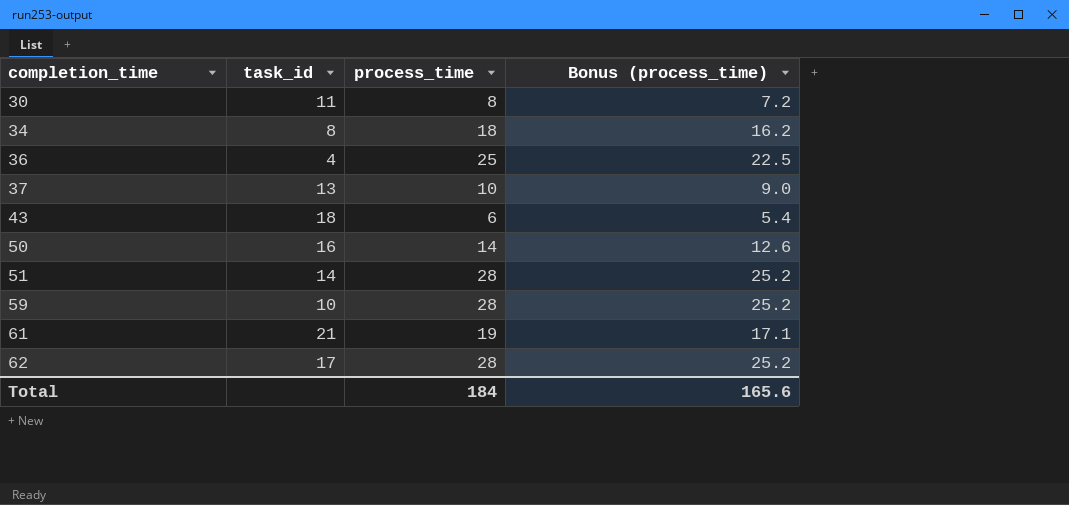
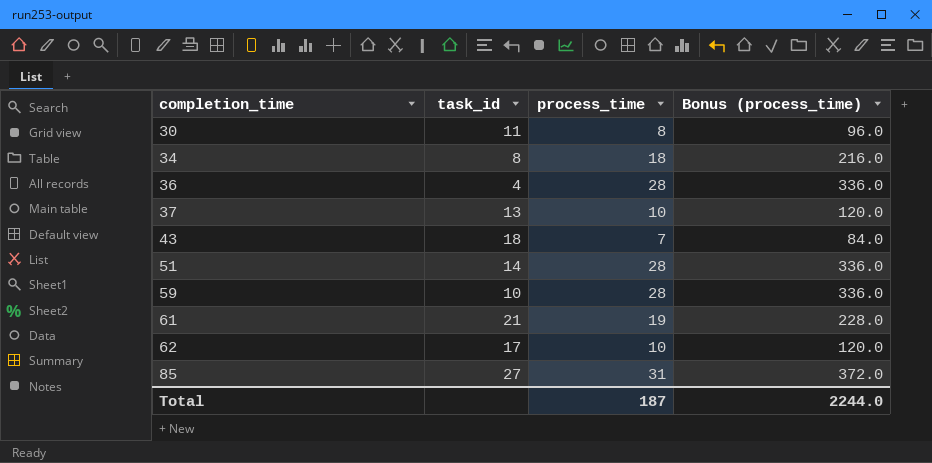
column Bonus (process_time) | formula: [process_time] * 0.9 -> [process_time] * 12
row 50: 16 | 14 | 12.6 -> none
36 | process_time: 25 -> 28
43 | process_time: 6 -> 7
62 | process_time: 28 -> 10
row 85: none -> 27 | 31 | 372.0
Total | process_time: 184 -> 187
Total | Bonus (process_time): 165.6 -> 2244.0

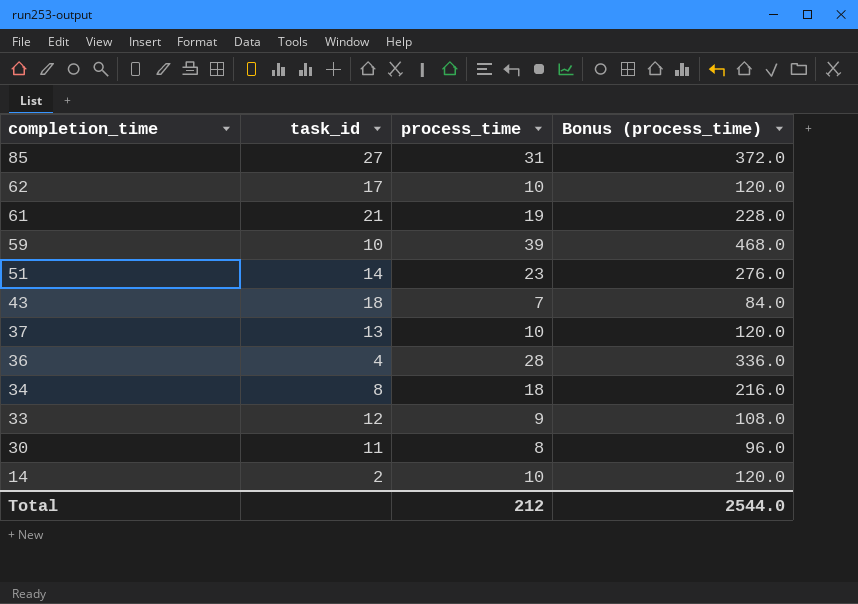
row order: completion_time ascending -> completion_time descending
59 | process_time: 28 -> 39
59 | Bonus (process_time): 336.0 -> 468.0
51 | process_time: 28 -> 23
51 | Bonus (process_time): 336.0 -> 276.0
row 33: none -> 12 | 9 | 108.0
row 14: none -> 2 | 10 | 120.0
Total | process_time: 187 -> 212
Total | Bonus (process_time): 2244.0 -> 2544.0

